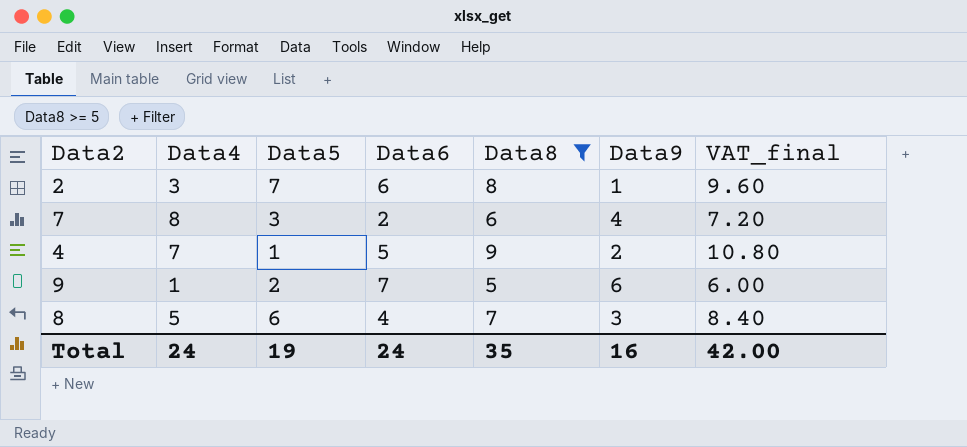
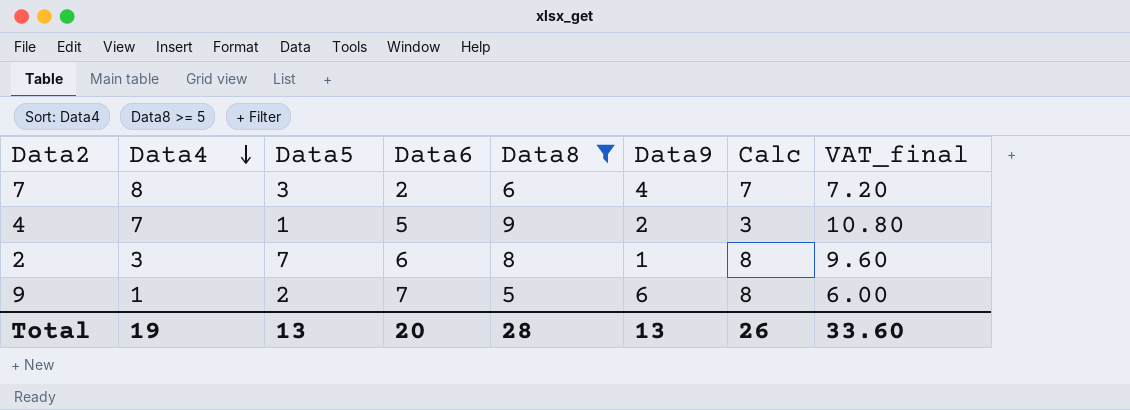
row order: none -> Data4 descending
column Calc | formula: none -> [Data5] + [Data9]
row 8: 5 | 6 | 4 | 7 | 3 | 8.40 -> none
Total | Data4: 24 -> 19
Total | Data5: 19 -> 13
Total | Data6: 24 -> 20
Total | Data8: 35 -> 28
Total | Data9: 16 -> 13
Total | VAT_final: 42.00 -> 33.60

